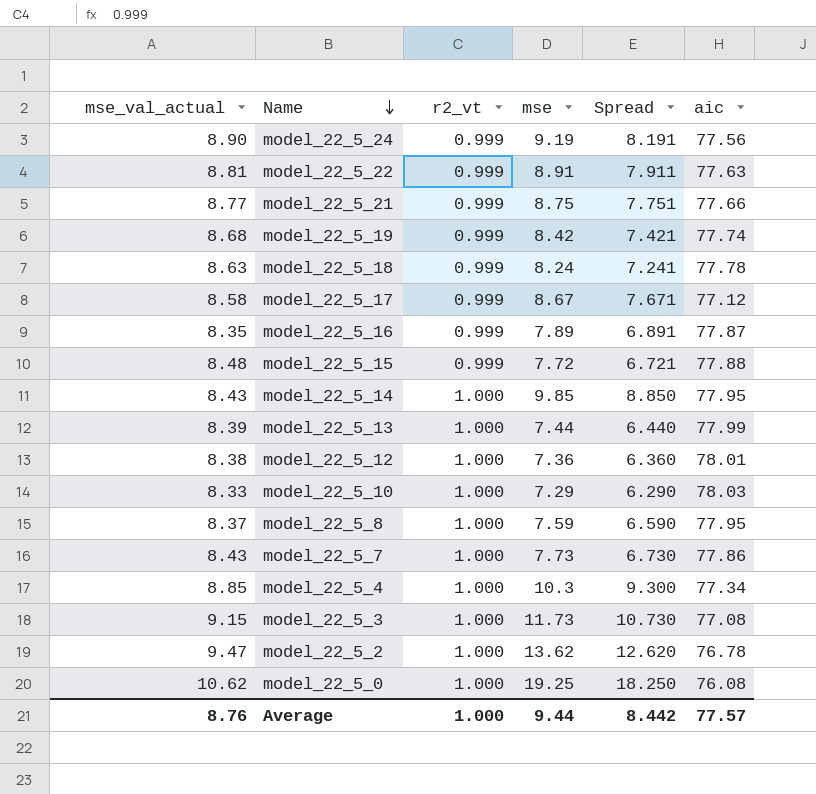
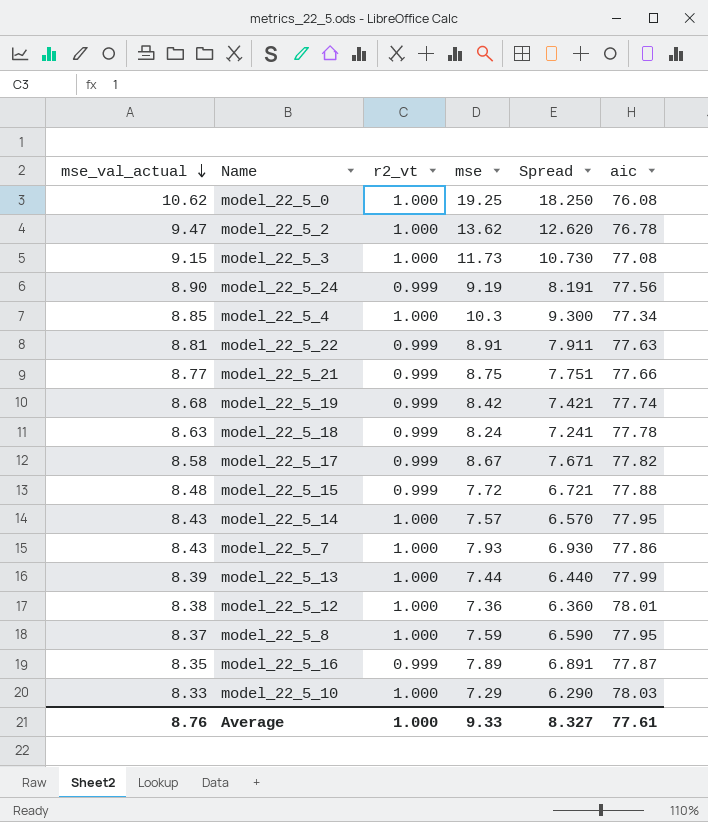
row order: Name descending -> mse_val_actual descending
model_22_5_17 | aic: 77.12 -> 77.82
model_22_5_14 | mse: 9.85 -> 7.57
model_22_5_14 | Spread: 8.850 -> 6.570
model_22_5_7 | mse: 7.73 -> 7.93
model_22_5_7 | Spread: 6.730 -> 6.930
Average | mse: 9.44 -> 9.33
Average | Spread: 8.442 -> 8.327
Average | aic: 77.57 -> 77.61

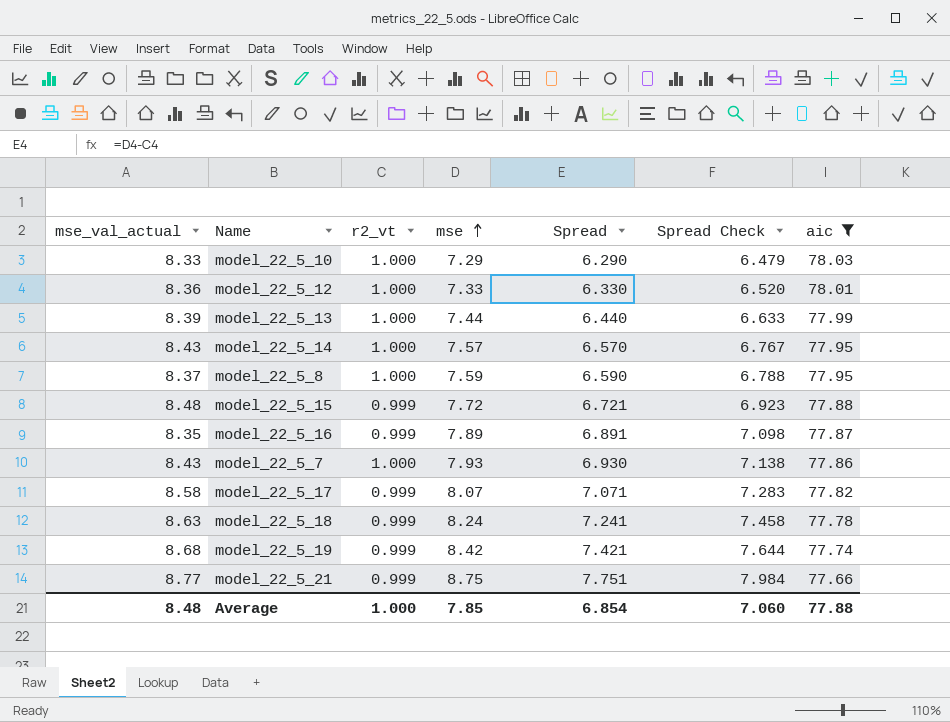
filter: none -> aic >= 77.66
row order: mse_val_actual descending -> mse ascending
column Spread Check | formula: none -> [Spread] * 1.03
model_22_5_12 | mse_val_actual: 8.38 -> 8.36
model_22_5_12 | mse: 7.36 -> 7.33
model_22_5_12 | Spread: 6.360 -> 6.330
model_22_5_17 | mse: 8.67 -> 8.07
model_22_5_17 | Spread: 7.671 -> 7.071
Average | mse_val_actual: 8.76 -> 8.48
Average | mse: 9.33 -> 7.85
Average | Spread: 8.327 -> 6.854
Average | aic: 77.61 -> 77.88

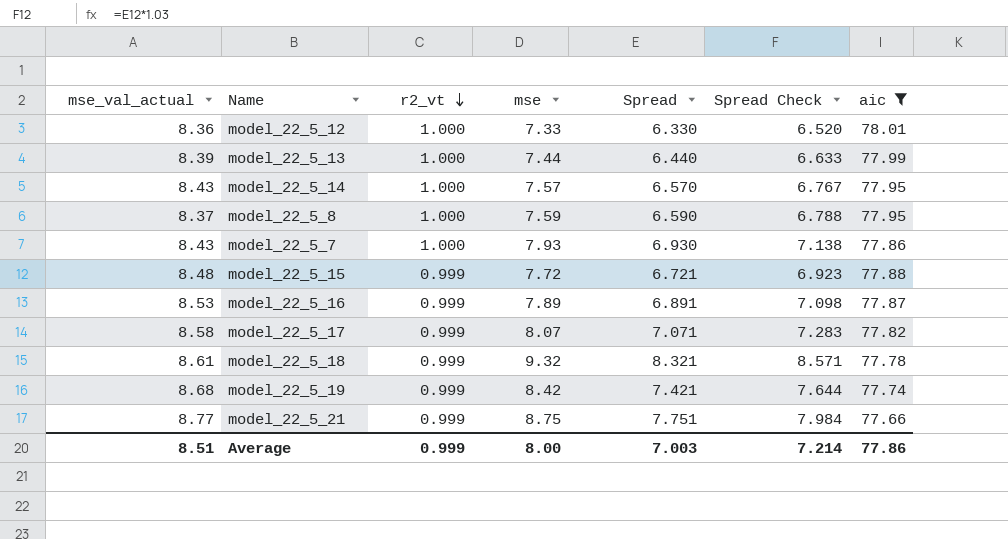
row order: mse ascending -> r2_vt descending
row model_22_5_10: 8.33 | 1.000 | 7.29 | 6.290 | 6.479 | 78.03 -> none
model_22_5_16 | mse_val_actual: 8.35 -> 8.53
model_22_5_18 | mse_val_actual: 8.63 -> 8.61
model_22_5_18 | mse: 8.24 -> 9.32
model_22_5_18 | Spread: 7.241 -> 8.321
model_22_5_18 | Spread Check: 7.458 -> 8.571
Average | mse_val_actual: 8.48 -> 8.51
Average | r2_vt: 1.000 -> 0.999
Average | mse: 7.85 -> 8.00
Average | Spread: 6.854 -> 7.003
Average | Spread Check: 7.060 -> 7.214
Average | aic: 77.88 -> 77.86

